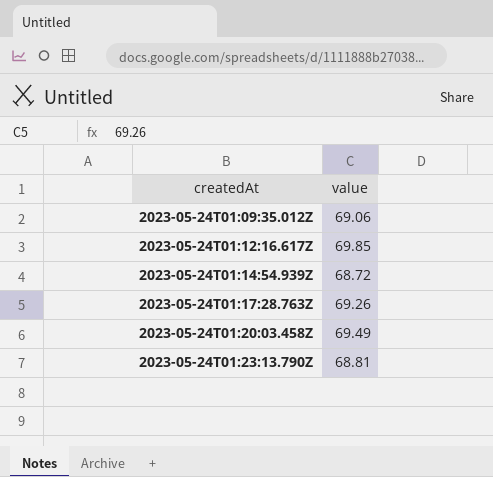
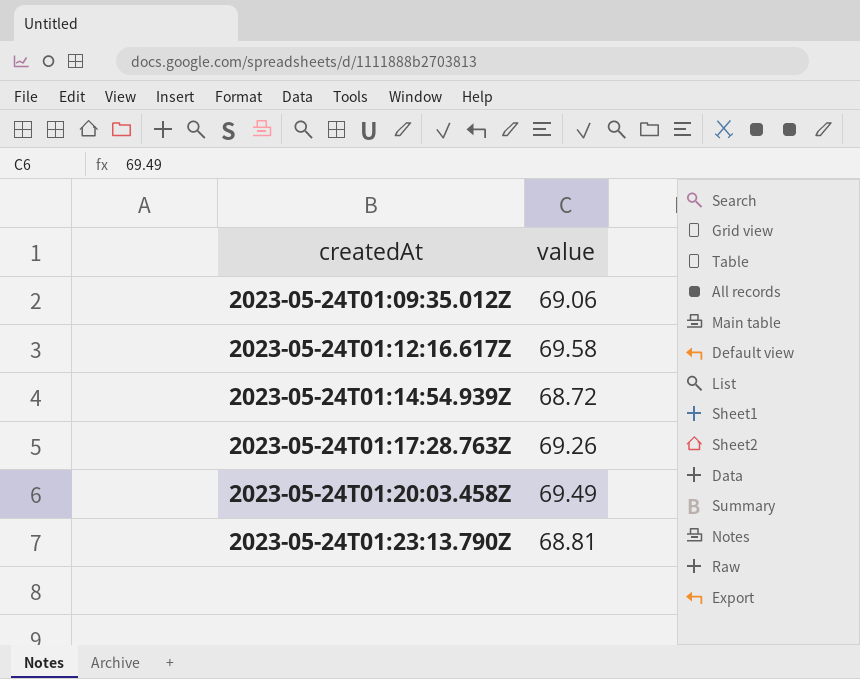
2023-05-24T01:12:16.617Z | value: 69.85 -> 69.58

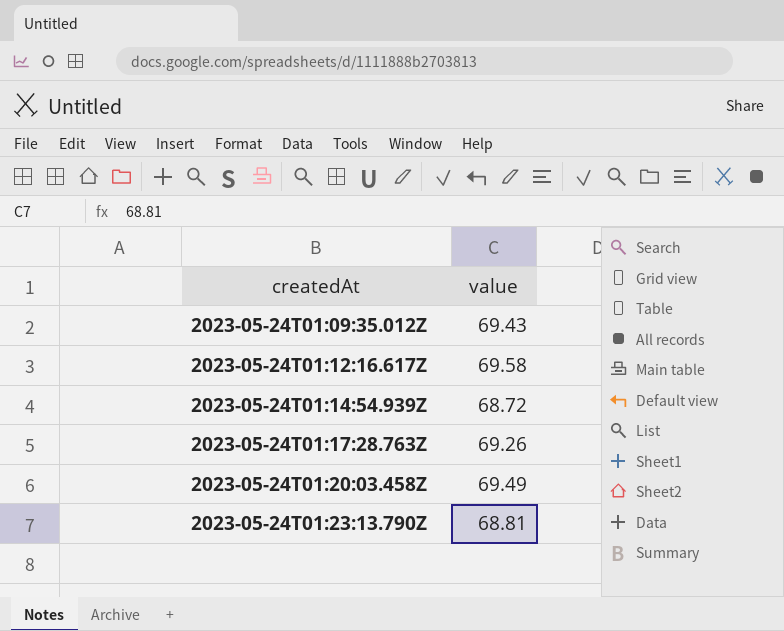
2023-05-24T01:09:35.012Z | value: 69.06 -> 69.43

